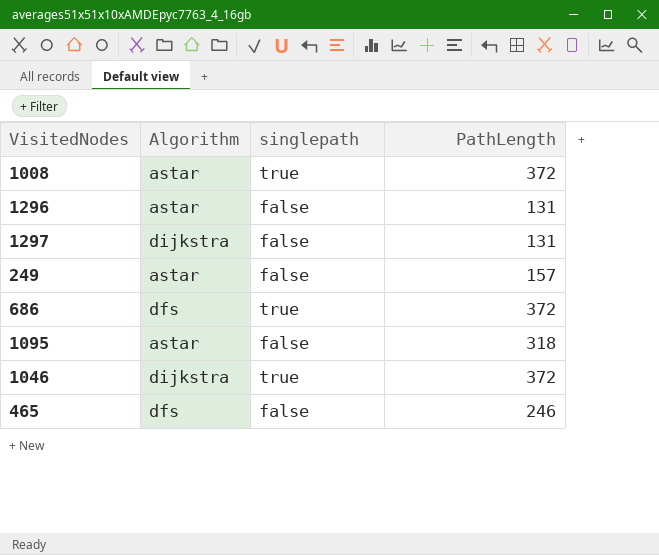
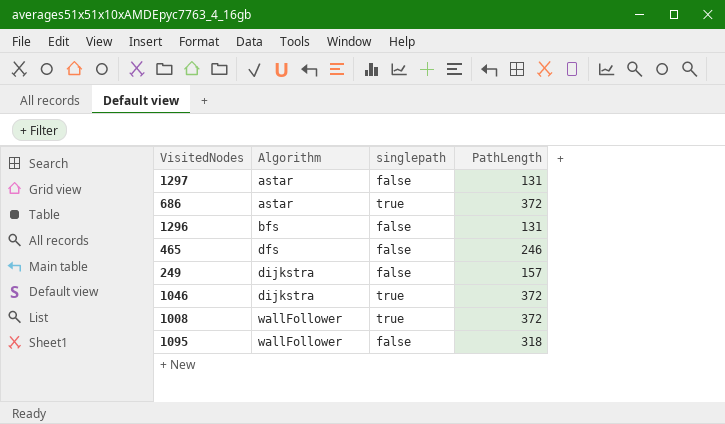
row order: none -> Algorithm ascending
1297 | Algorithm: dijkstra -> astar
686 | Algorithm: dfs -> astar
1296 | Algorithm: astar -> bfs
249 | Algorithm: astar -> dijkstra
1008 | Algorithm: astar -> wallFollower
1095 | Algorithm: astar -> wallFollower

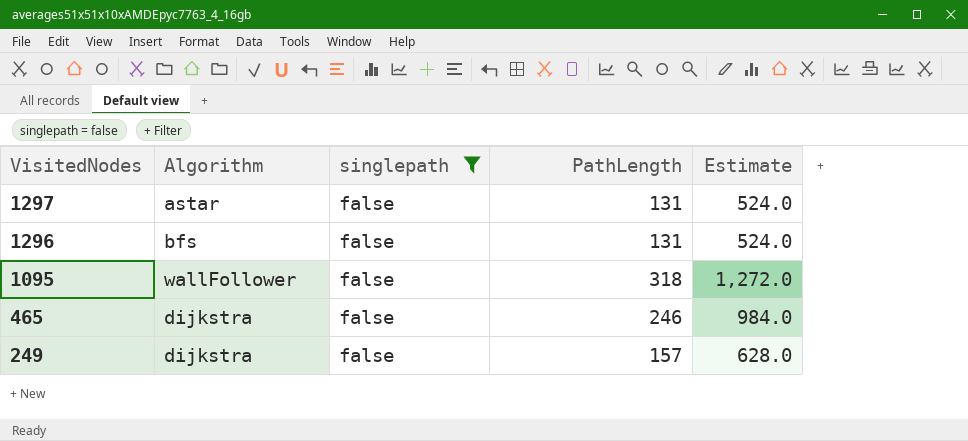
filter: none -> singlepath = false
row order: Algorithm ascending -> VisitedNodes descending
column Estimate | formula: none -> [PathLength] * 4
465 | Algorithm: dfs -> dijkstra

